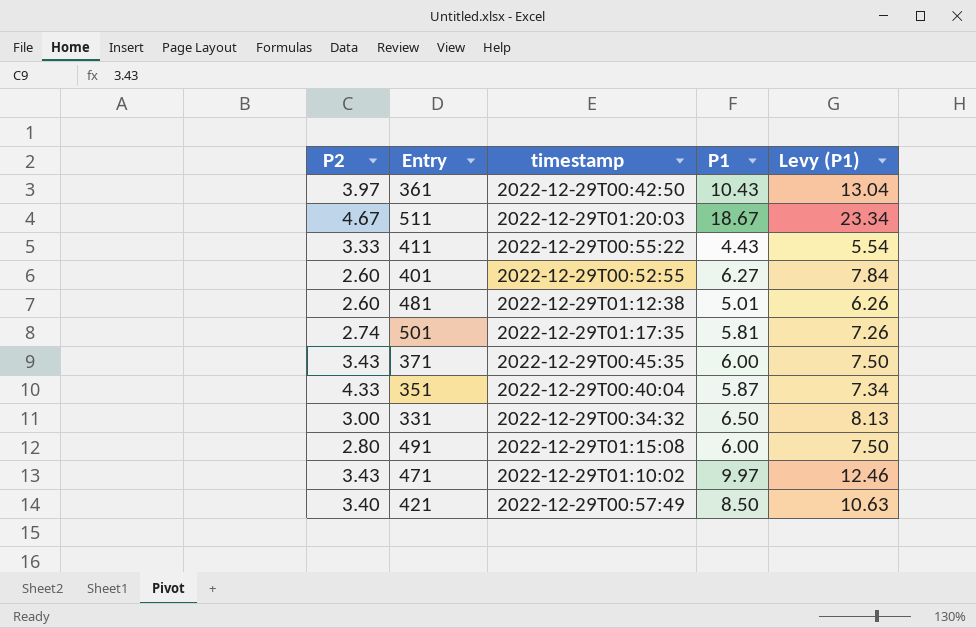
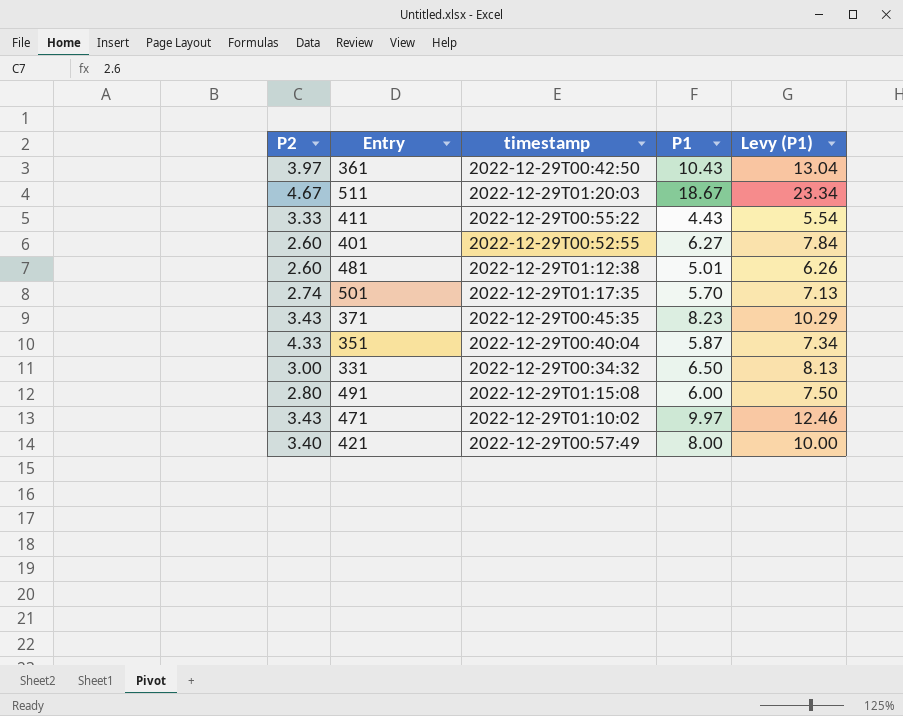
501 | P1: 5.81 -> 5.70
501 | Levy (P1): 7.26 -> 7.13
371 | P1: 6.00 -> 8.23
371 | Levy (P1): 7.50 -> 10.29
421 | P1: 8.50 -> 8.00
421 | Levy (P1): 10.63 -> 10.00

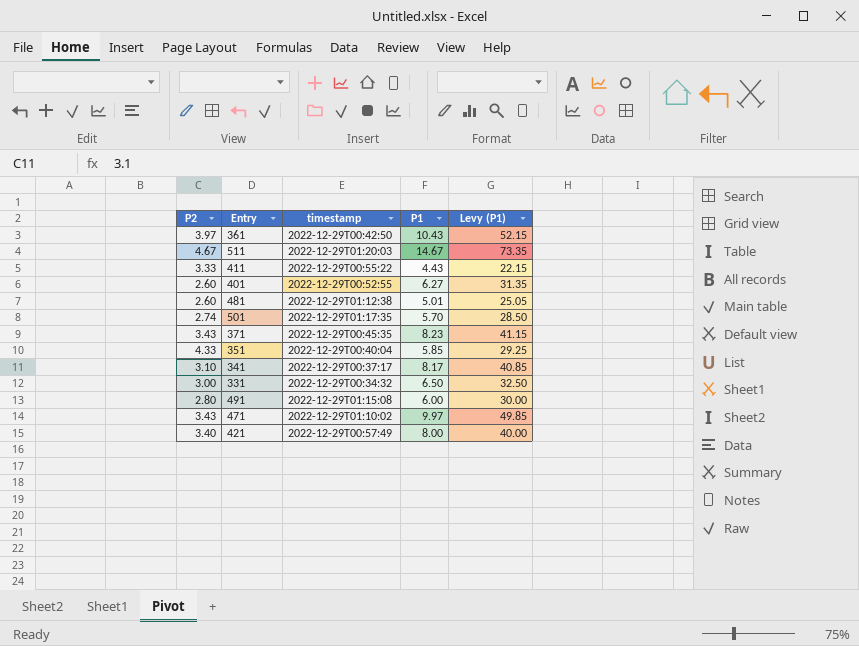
column Levy (P1) | formula: [P1] * 1.25 -> [P1] * 5
511 | P1: 18.67 -> 14.67
351 | P1: 5.87 -> 5.85
row 341: none -> 3.10 | 2022-12-29T00:37:17 | 8.17 | 40.85

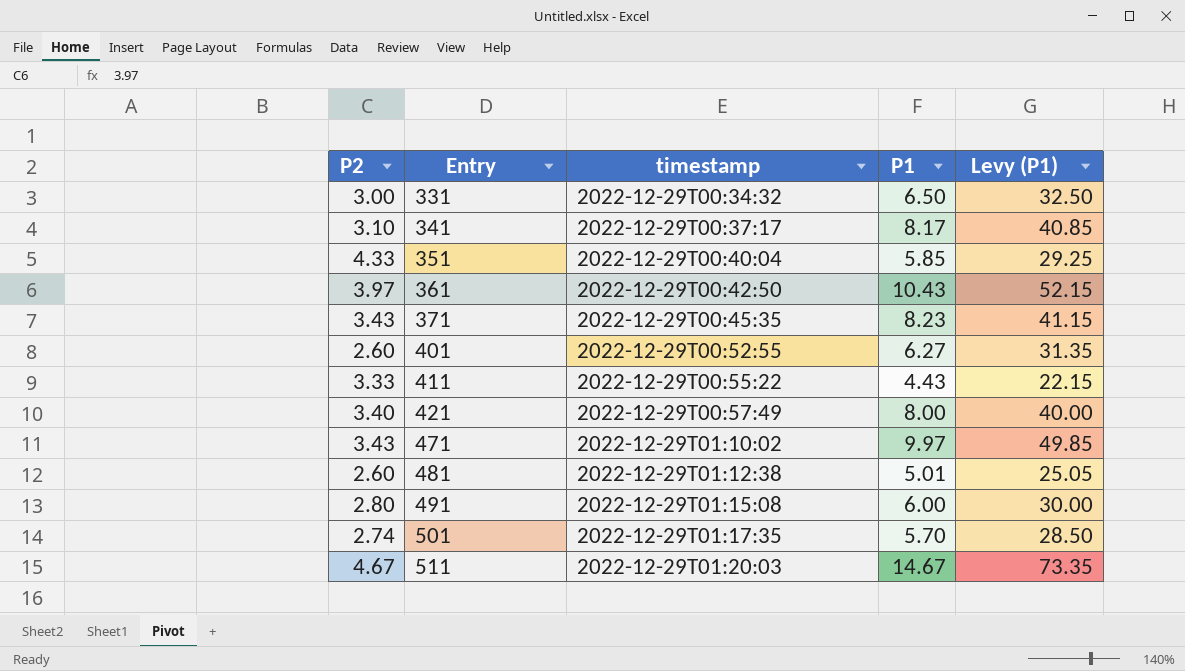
row order: none -> Entry ascending

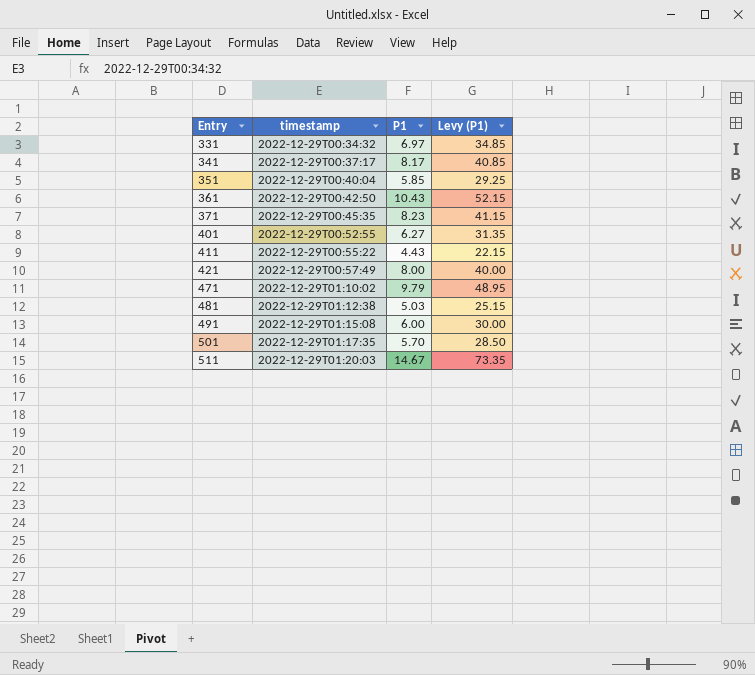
column P2 | position: 1 -> none
331 | P1: 6.50 -> 6.97
331 | Levy (P1): 32.50 -> 34.85
471 | P1: 9.97 -> 9.79
471 | Levy (P1): 49.85 -> 48.95
481 | P1: 5.01 -> 5.03
481 | Levy (P1): 25.05 -> 25.15

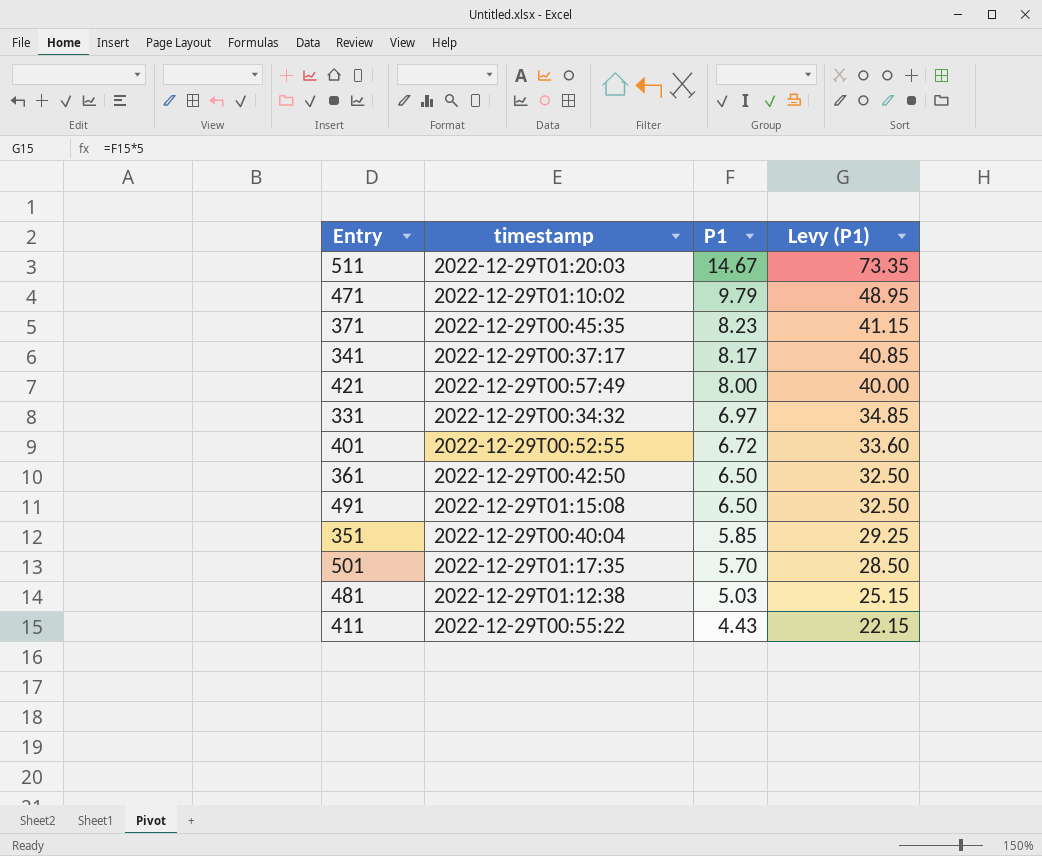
row order: Entry ascending -> P1 descending
401 | P1: 6.27 -> 6.72
401 | Levy (P1): 31.35 -> 33.60
361 | P1: 10.43 -> 6.50
361 | Levy (P1): 52.15 -> 32.50
491 | P1: 6.00 -> 6.50
491 | Levy (P1): 30.00 -> 32.50

